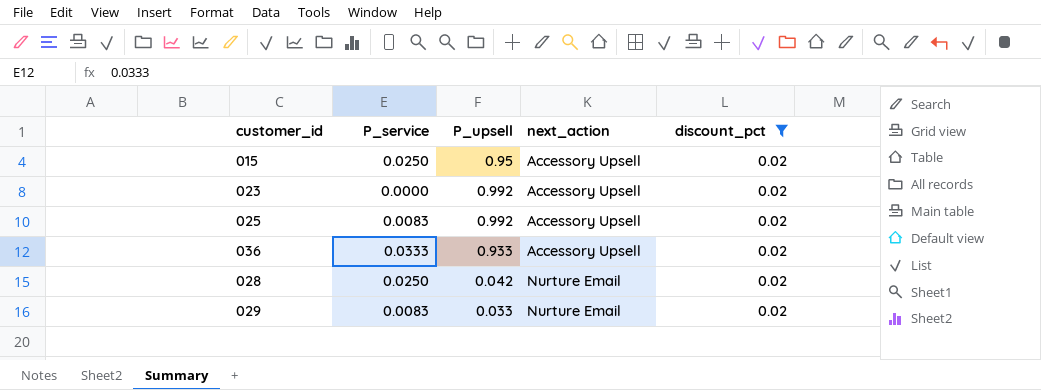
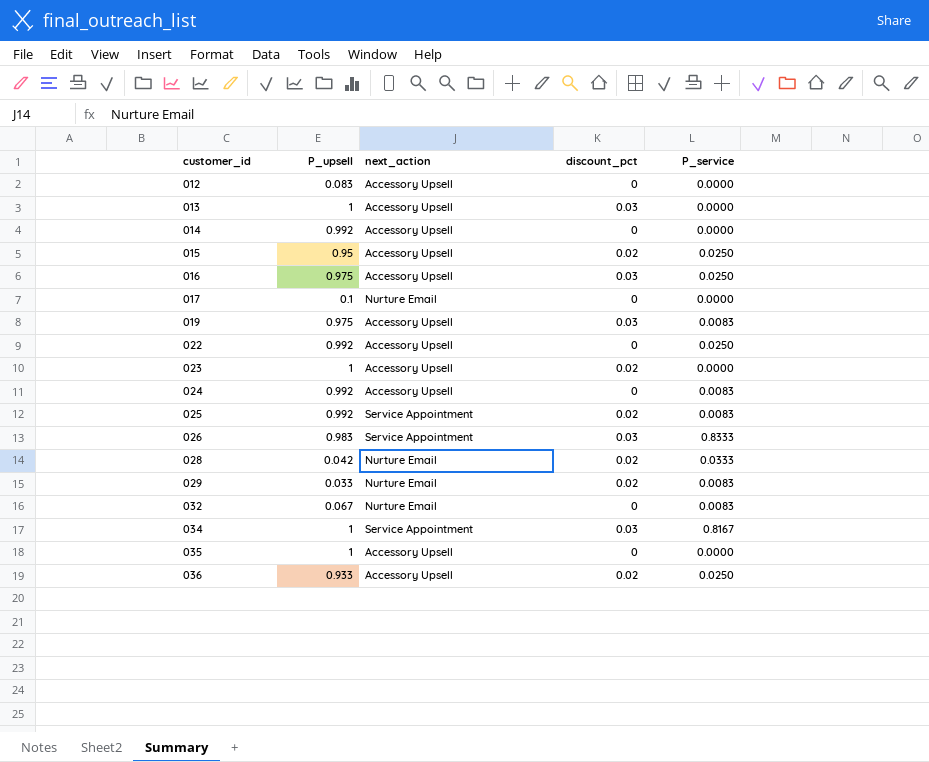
filter: discount_pct = 0.02 -> none
row order: next_action ascending -> customer_id ascending
column P_service | position: 2 -> 5
023 | P_upsell: 0.992 -> 1
025 | next_action: Accessory Upsell -> Service Appointment
028 | P_service: 0.0250 -> 0.0333
036 | P_service: 0.0333 -> 0.0250

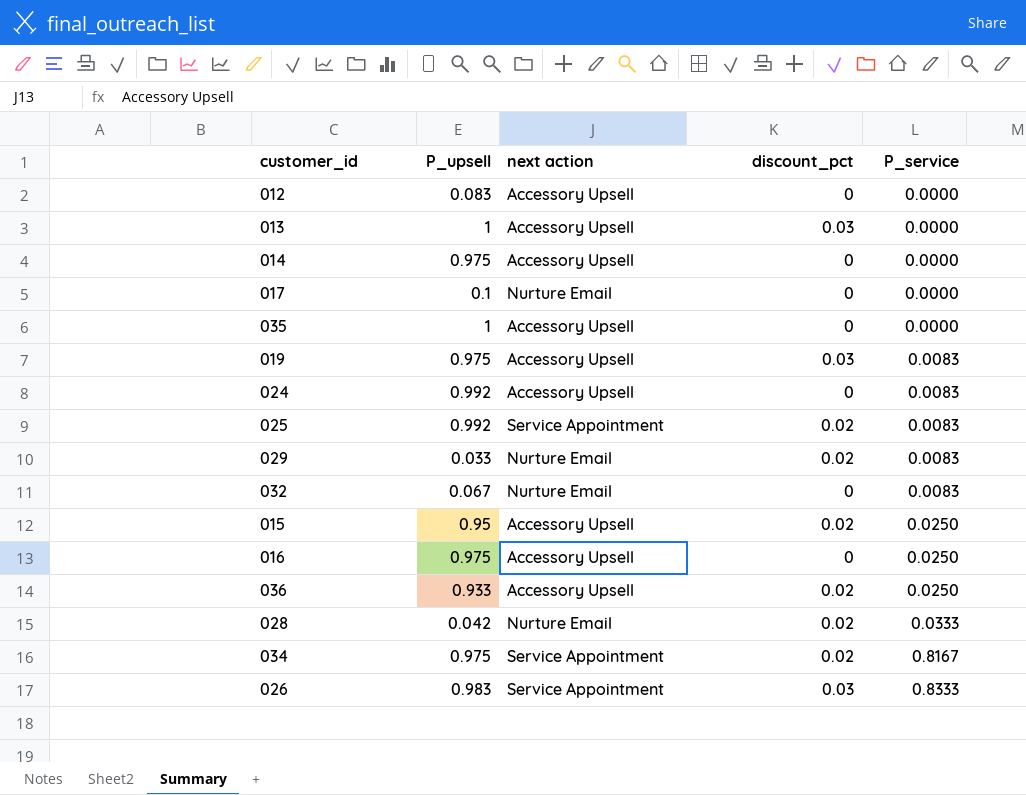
row order: customer_id ascending -> P_service ascending
column name: next_action -> next action
row 022: 0.992 | Accessory Upsell | 0 | 0.0250 -> none
row 023: 1 | Accessory Upsell | 0.02 | 0.0000 -> none
014 | P_upsell: 0.992 -> 0.975
016 | discount_pct: 0.03 -> 0
034 | P_upsell: 1 -> 0.975
034 | discount_pct: 0.03 -> 0.02

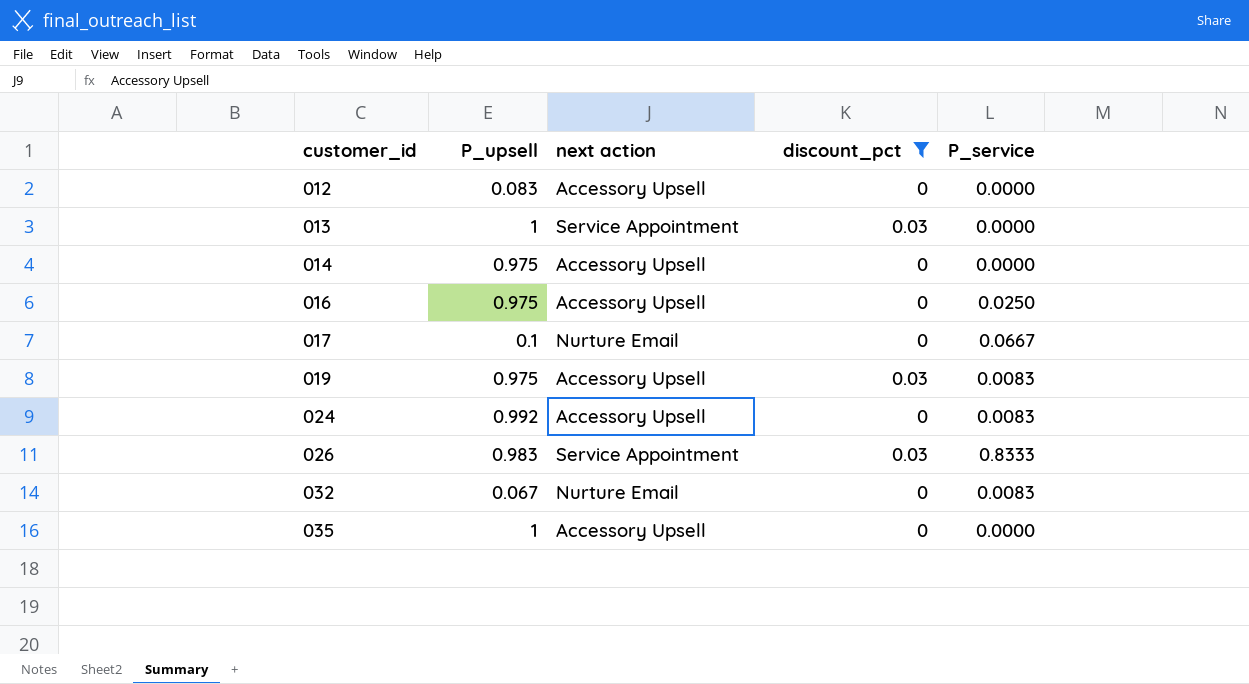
filter: none -> discount_pct != 0.02
row order: P_service ascending -> customer_id ascending
013 | next action: Accessory Upsell -> Service Appointment
017 | P_service: 0.0000 -> 0.0667

